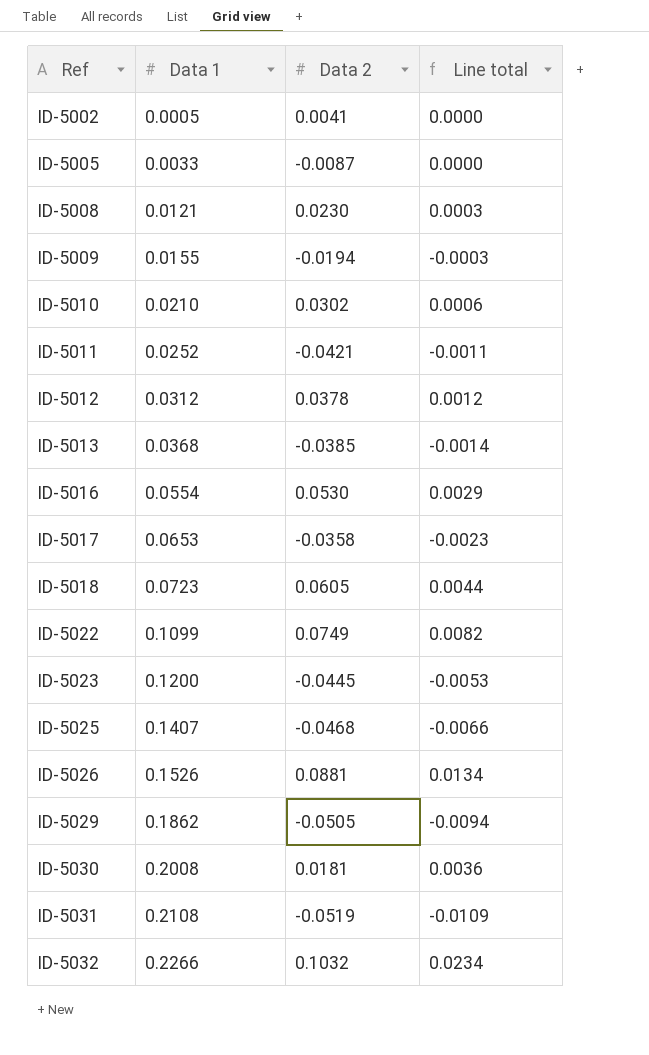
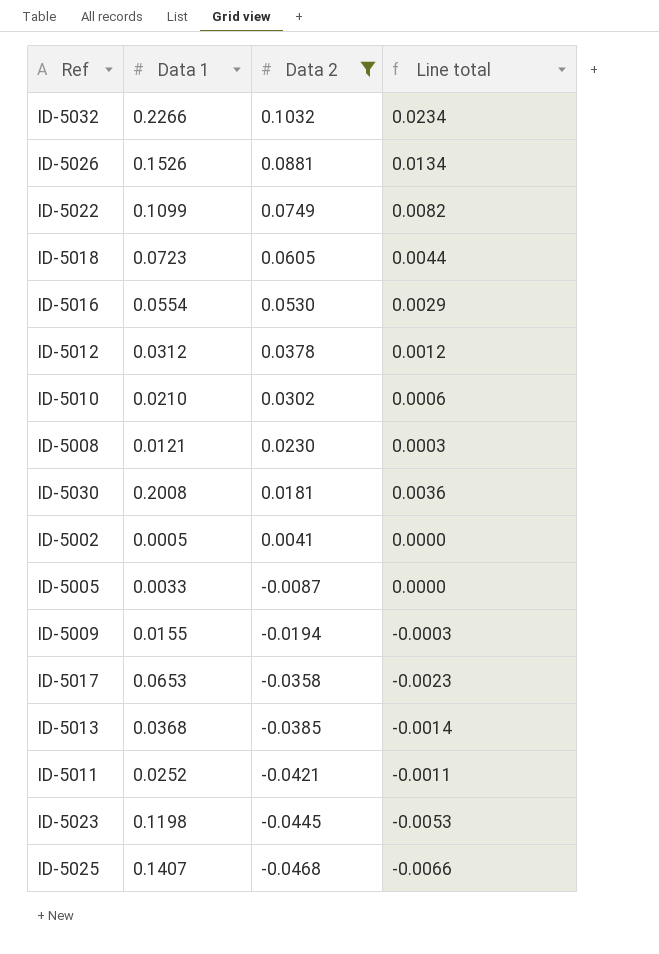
filter: none -> Data 2 >= -0.0468
row order: Ref ascending -> Data 2 descending
ID-5023 | Data 1: 0.1200 -> 0.1198

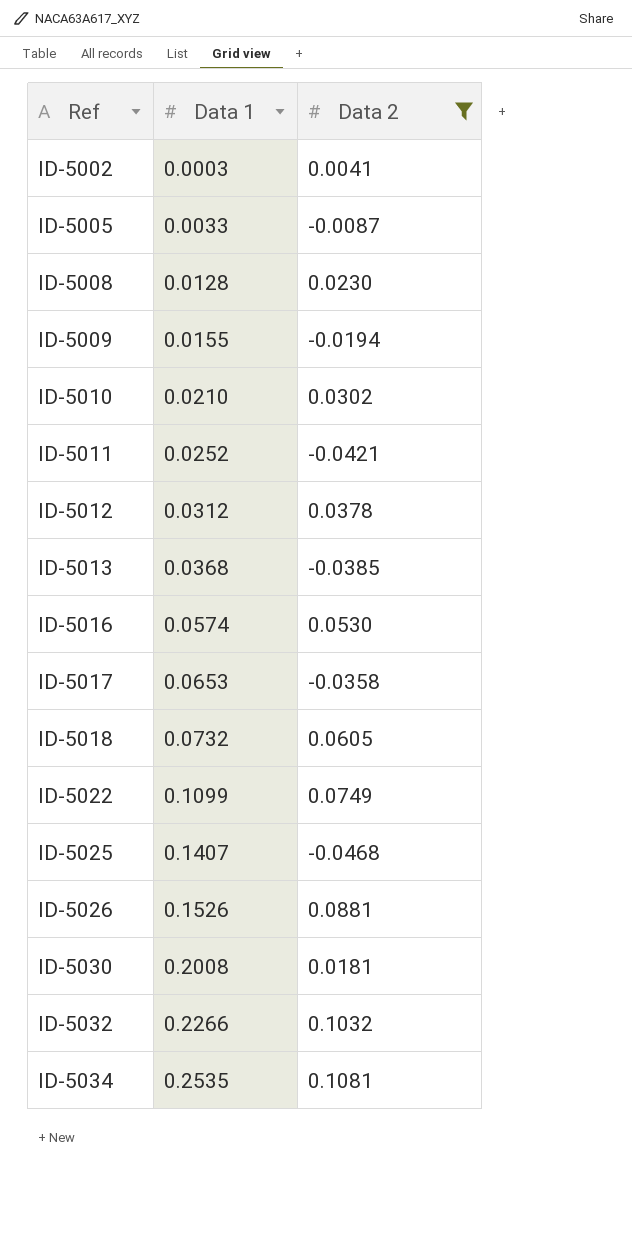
row order: Data 2 descending -> Ref ascending
column Line total | formula: [Data 1] * [Data 2] -> none
row ID-5023: 0.1198 | -0.0445 | -0.0053 -> none
ID-5002 | Data 1: 0.0005 -> 0.0003
ID-5008 | Data 1: 0.0121 -> 0.0128
ID-5016 | Data 1: 0.0554 -> 0.0574
ID-5018 | Data 1: 0.0723 -> 0.0732
row ID-5034: none -> 0.2535 | 0.1081

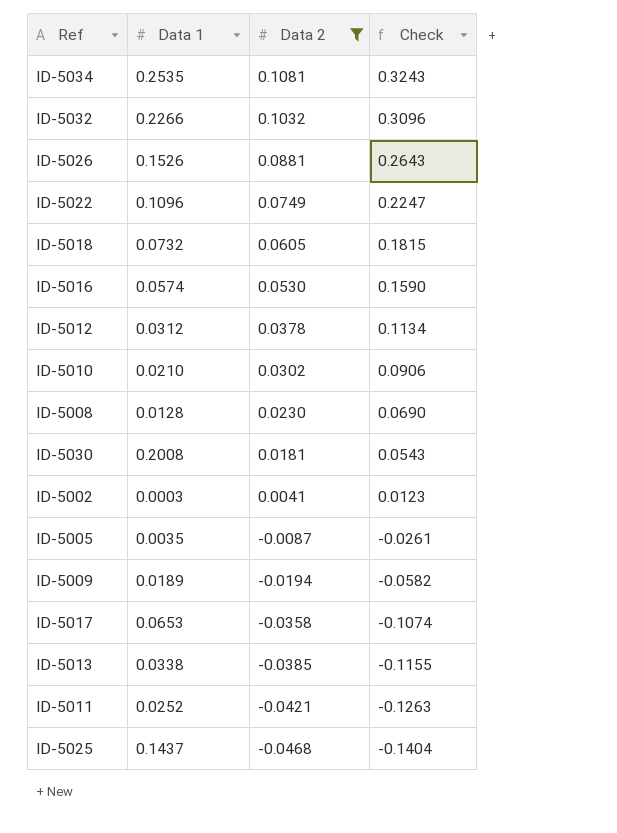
row order: Ref ascending -> Data 2 descending
column Check | formula: none -> [Data 2] * 3
ID-5022 | Data 1: 0.1099 -> 0.1096
ID-5005 | Data 1: 0.0033 -> 0.0035
ID-5009 | Data 1: 0.0155 -> 0.0189
ID-5013 | Data 1: 0.0368 -> 0.0338
ID-5025 | Data 1: 0.1407 -> 0.1437

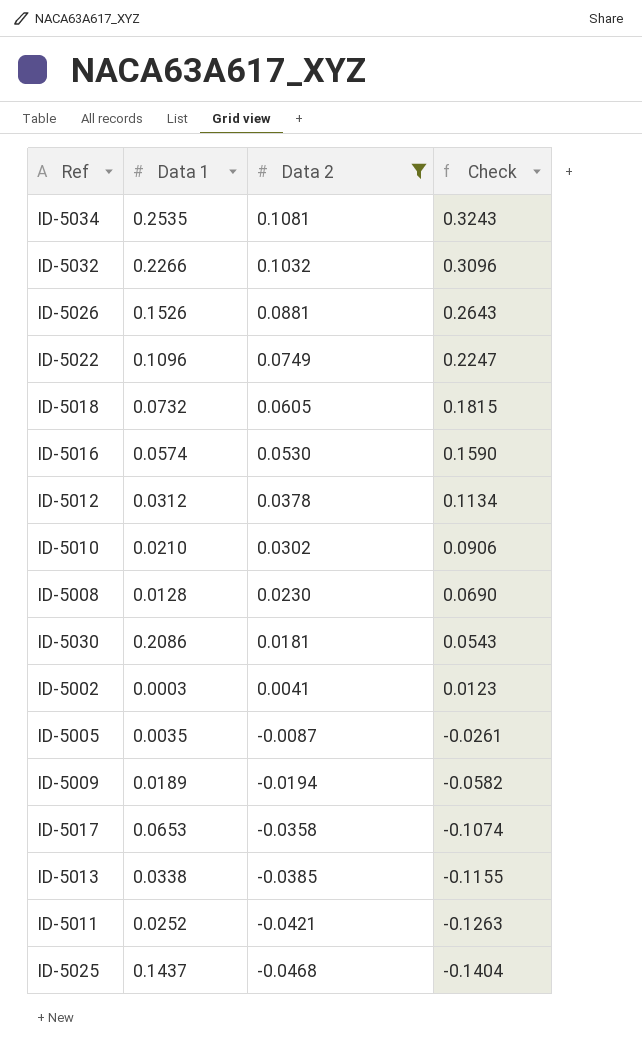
ID-5030 | Data 1: 0.2008 -> 0.2086

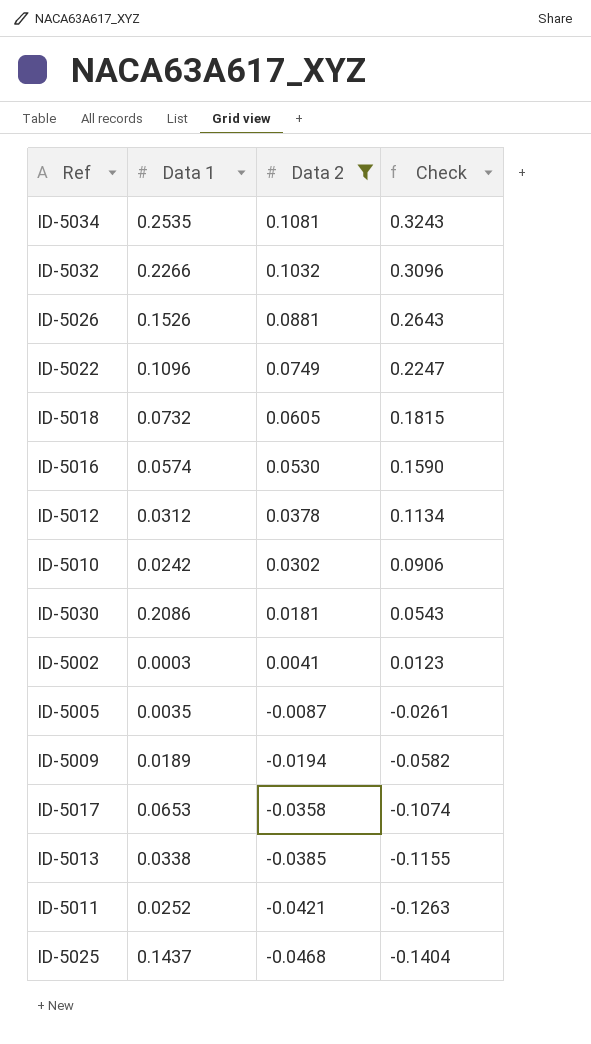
row ID-5008: 0.0128 | 0.0230 | 0.0690 -> none
ID-5010 | Data 1: 0.0210 -> 0.0242

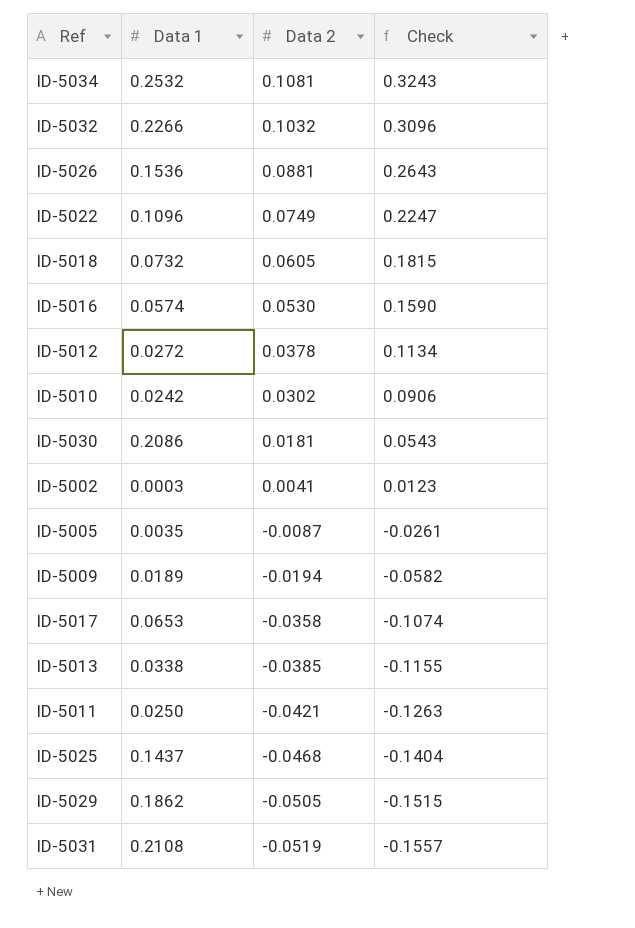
filter: Data 2 >= -0.0468 -> none
ID-5034 | Data 1: 0.2535 -> 0.2532
ID-5026 | Data 1: 0.1526 -> 0.1536
ID-5012 | Data 1: 0.0312 -> 0.0272
ID-5011 | Data 1: 0.0252 -> 0.0250

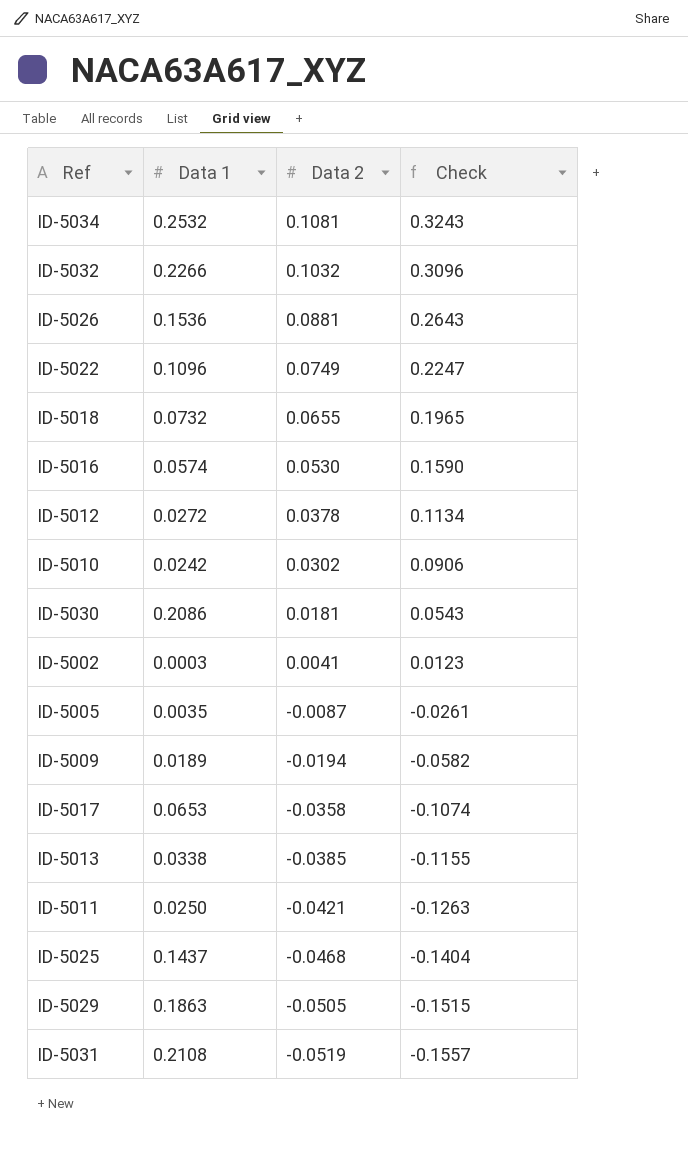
ID-5018 | Data 2: 0.0605 -> 0.0655
ID-5018 | Check: 0.1815 -> 0.1965
ID-5029 | Data 1: 0.1862 -> 0.1863

